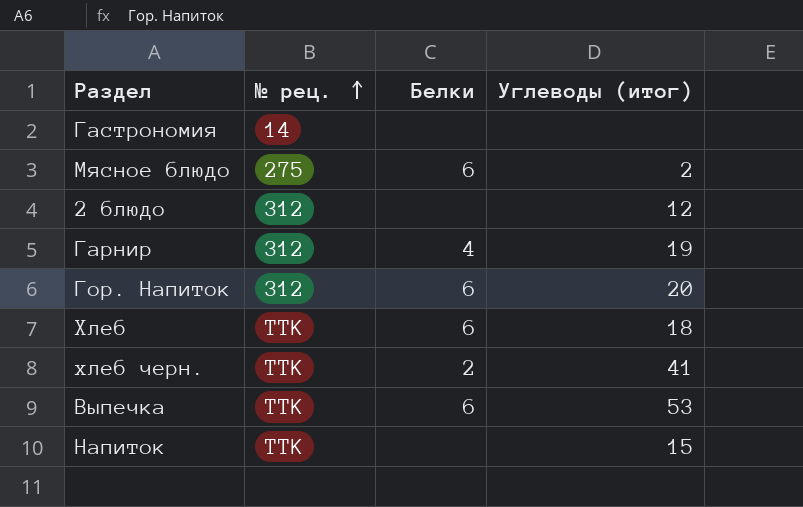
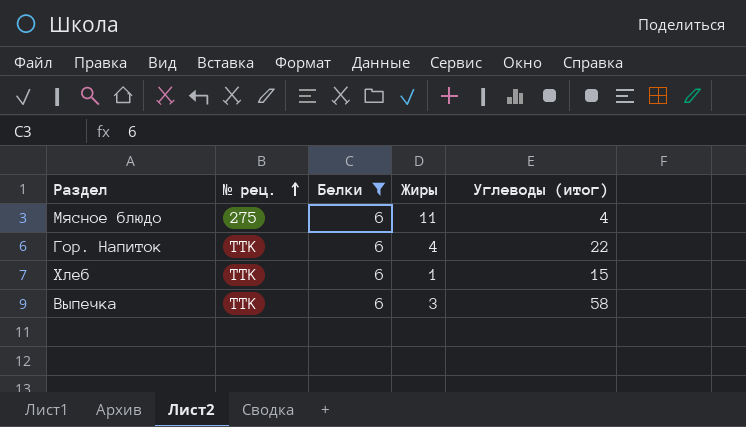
filter: none -> Белки = 6
column Жиры | position: none -> 4
Мясное блюдо | Углеводы (итог): 2 -> 4
Гор. Напиток | № рец.: 312 -> ТТК
Гор. Напиток | Углеводы (итог): 20 -> 22
Хлеб | Углеводы (итог): 18 -> 15
Выпечка | Углеводы (итог): 53 -> 58

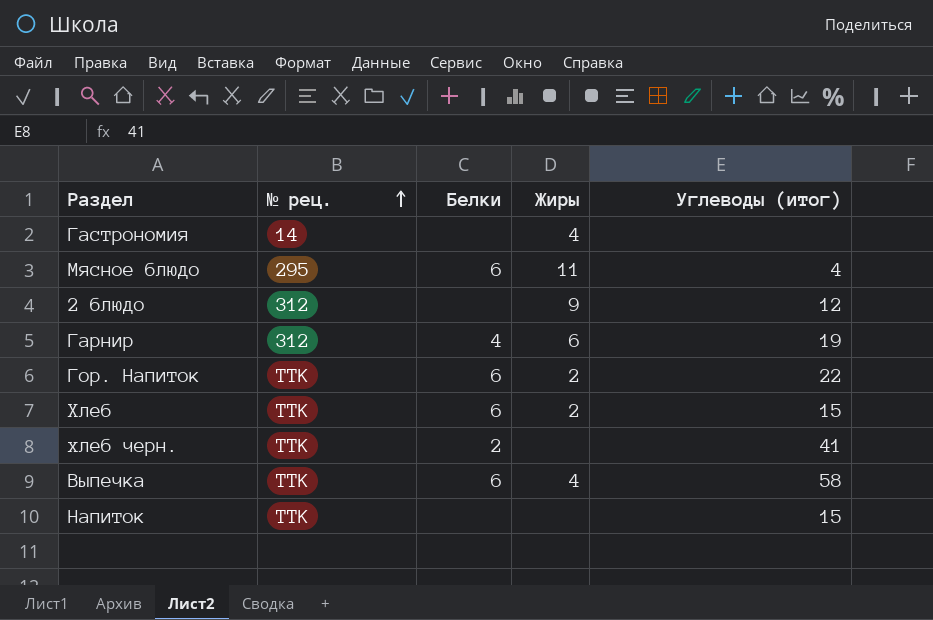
filter: Белки = 6 -> none
Мясное блюдо | № рец.: 275 -> 295
Гор. Напиток | Жиры: 4 -> 2
Хлеб | Жиры: 1 -> 2
Выпечка | Жиры: 3 -> 4

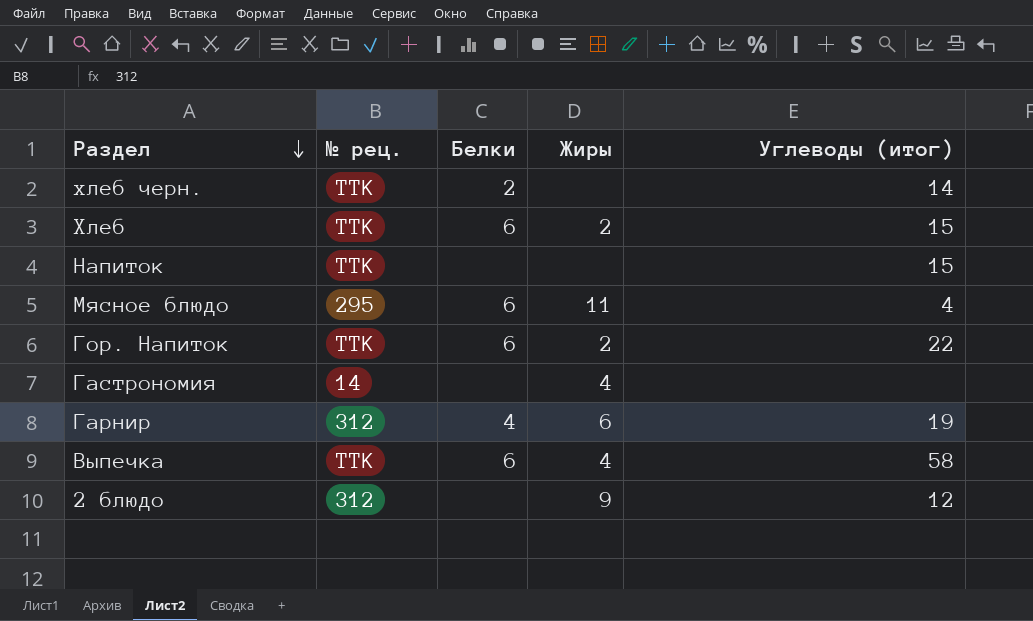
row order: № рец. ascending -> Раздел descending
хлеб черн. | Углеводы (итог): 41 -> 14

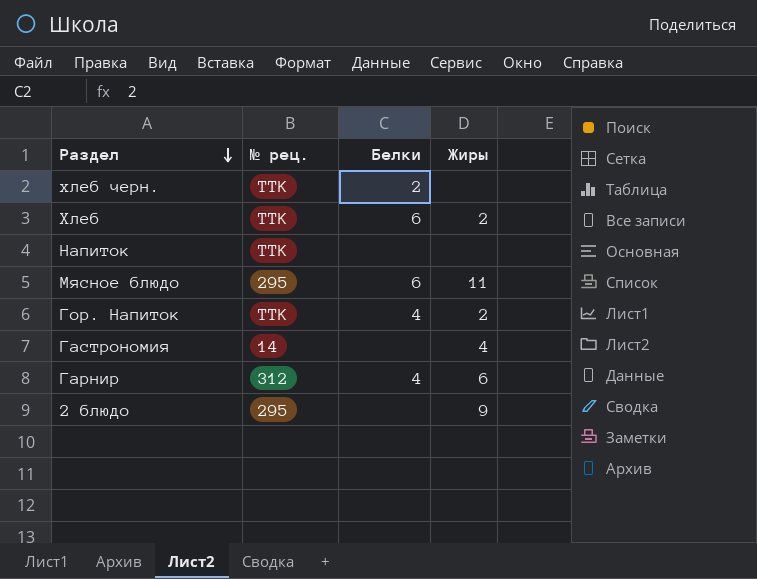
column Углеводы (итог) | position: 5 -> none
row Выпечка: ТТК | 6 | 4 | 58 -> none
Гор. Напиток | Белки: 6 -> 4
2 блюдо | № рец.: 312 -> 295

